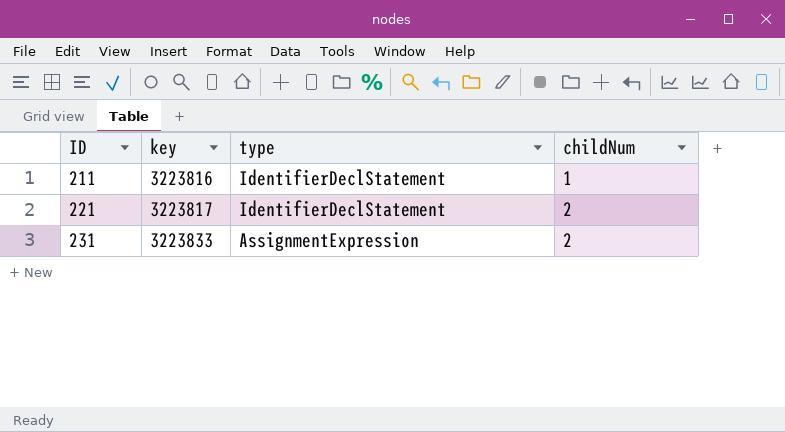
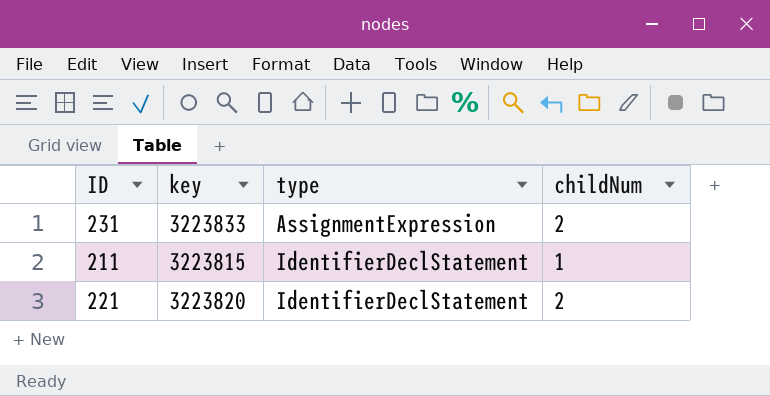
row order: ID ascending -> type ascending
211 | key: 3223816 -> 3223815
221 | key: 3223817 -> 3223820

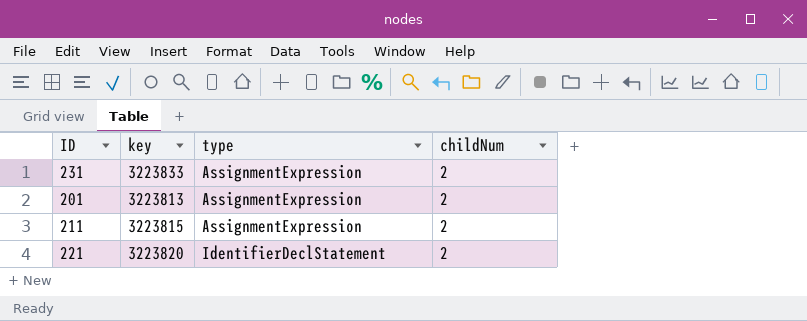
row 201: none -> 3223813 | AssignmentExpression | 2
211 | type: IdentifierDeclStatement -> AssignmentExpression
211 | childNum: 1 -> 2

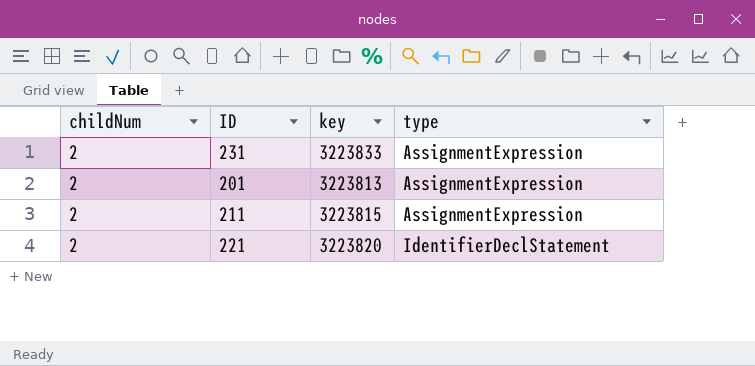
column childNum | position: 4 -> 1

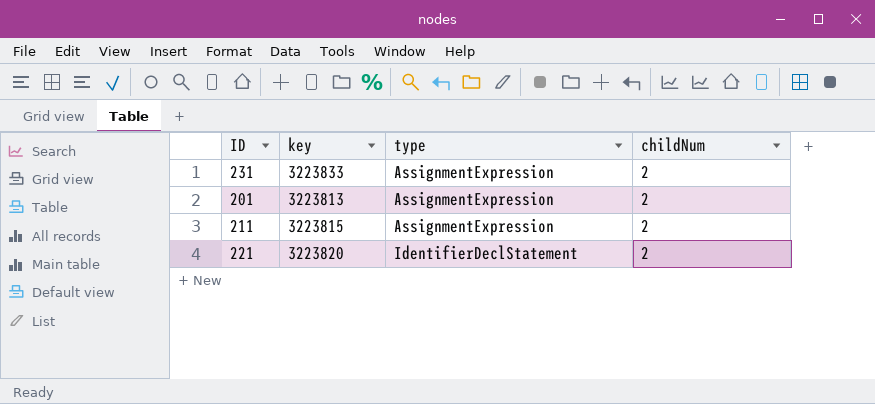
column childNum | position: 1 -> 4

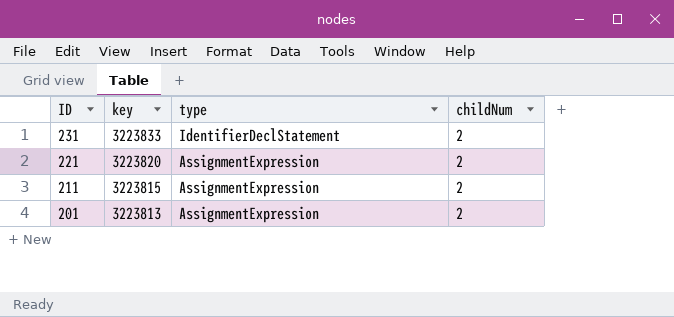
row order: type ascending -> ID descending
231 | type: AssignmentExpression -> IdentifierDeclStatement
221 | type: IdentifierDeclStatement -> AssignmentExpression

